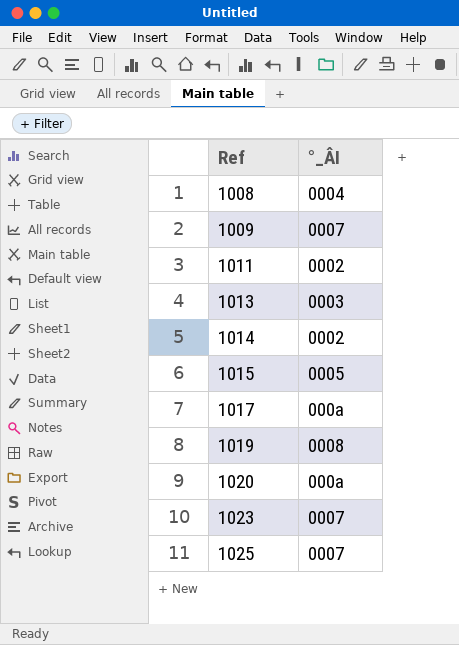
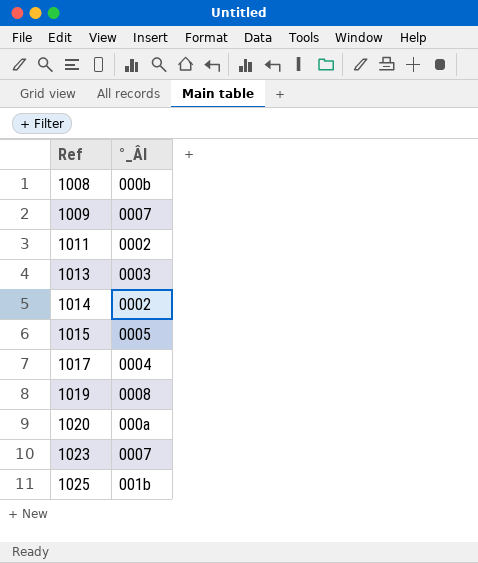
1008 | °_ÂI: 0004 -> 000b
1017 | °_ÂI: 000a -> 0004
1025 | °_ÂI: 0007 -> 001b

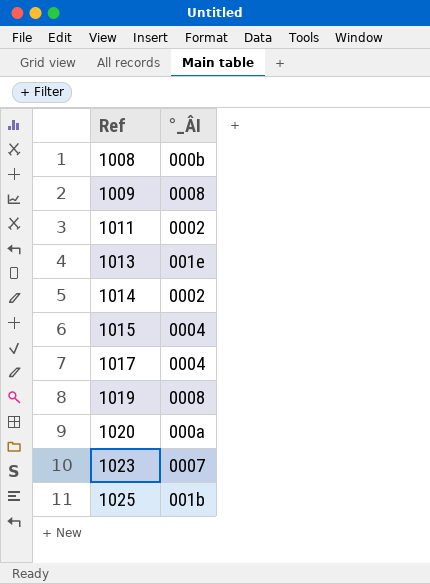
1009 | °_ÂI: 0007 -> 0008
1013 | °_ÂI: 0003 -> 001e
1015 | °_ÂI: 0005 -> 0004

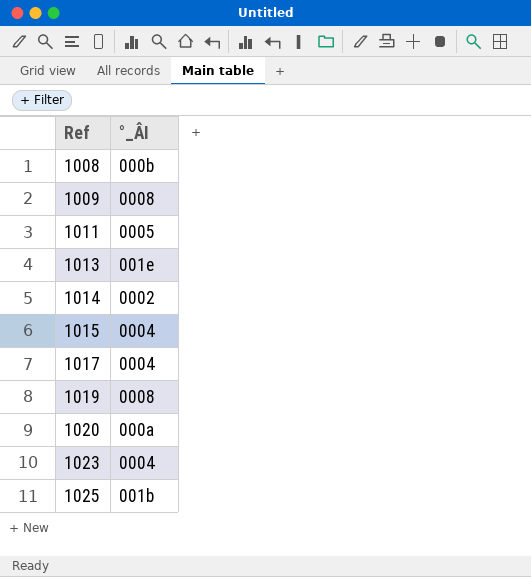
1011 | °_ÂI: 0002 -> 0005
1023 | °_ÂI: 0007 -> 0004

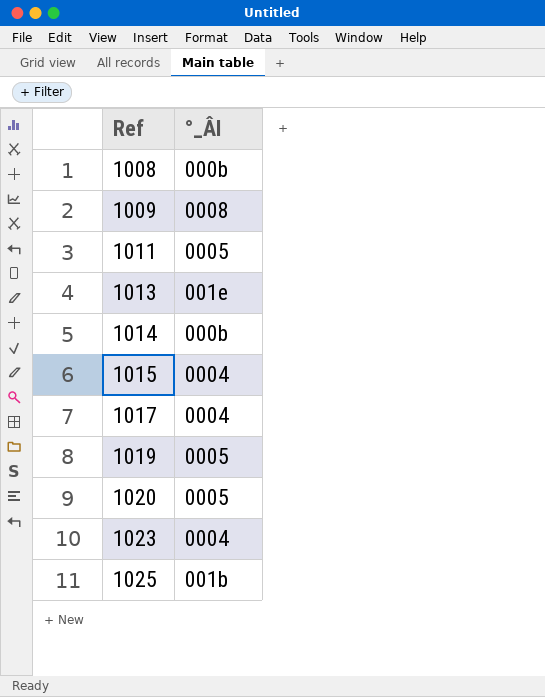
1014 | °_ÂI: 0002 -> 000b
1019 | °_ÂI: 0008 -> 0005
1020 | °_ÂI: 000a -> 0005

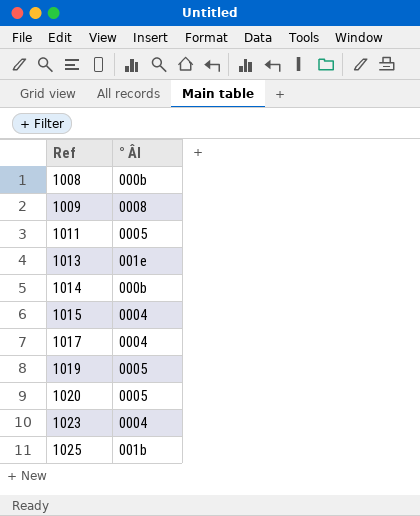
column name: °_ÂI -> ° ÂI

